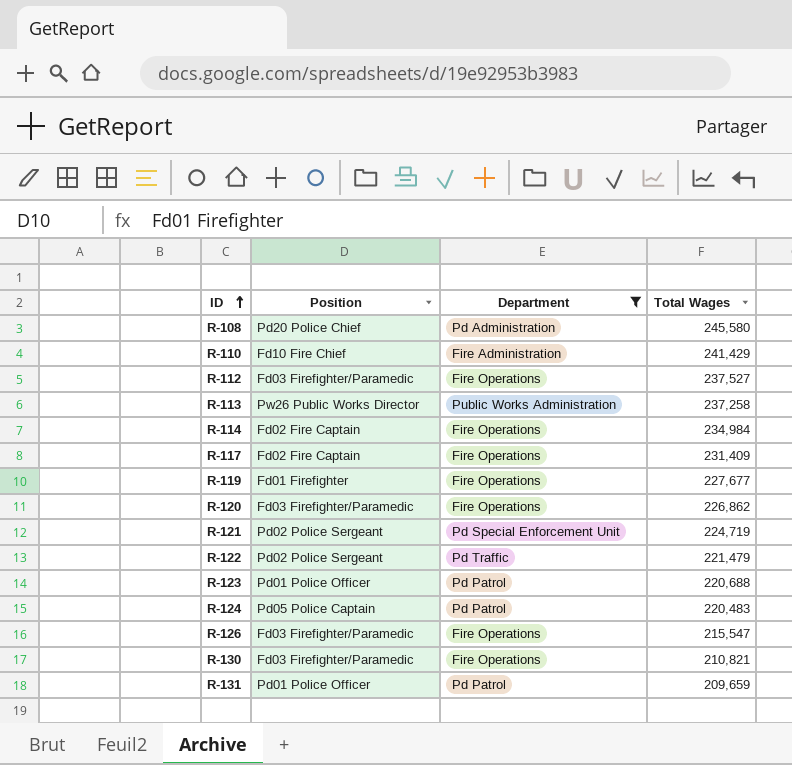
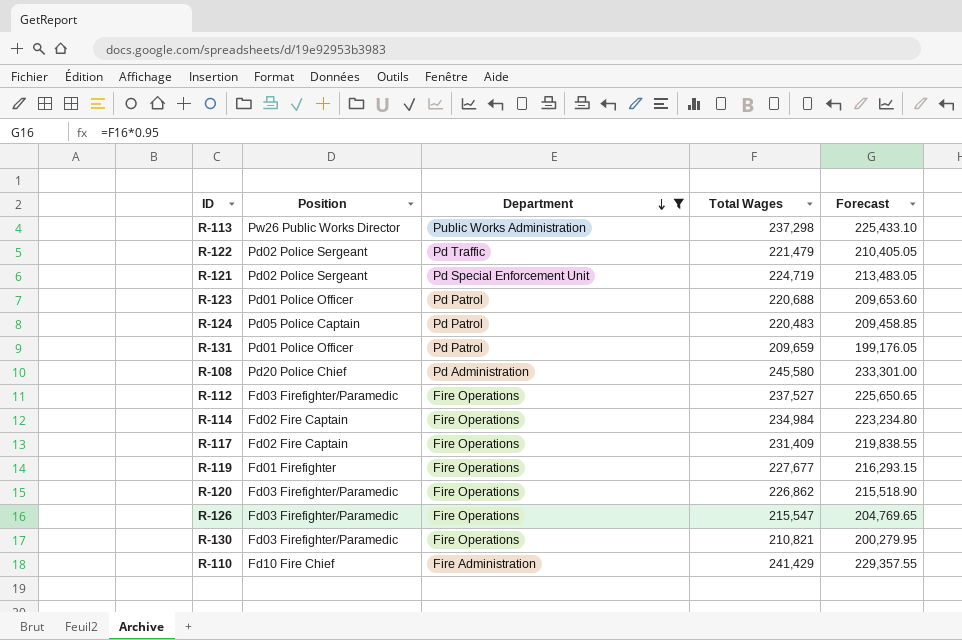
row order: ID ascending -> Department descending
column Forecast | formula: none -> [Total Wages] * 0.95
R-113 | Total Wages: 237,258 -> 237,298

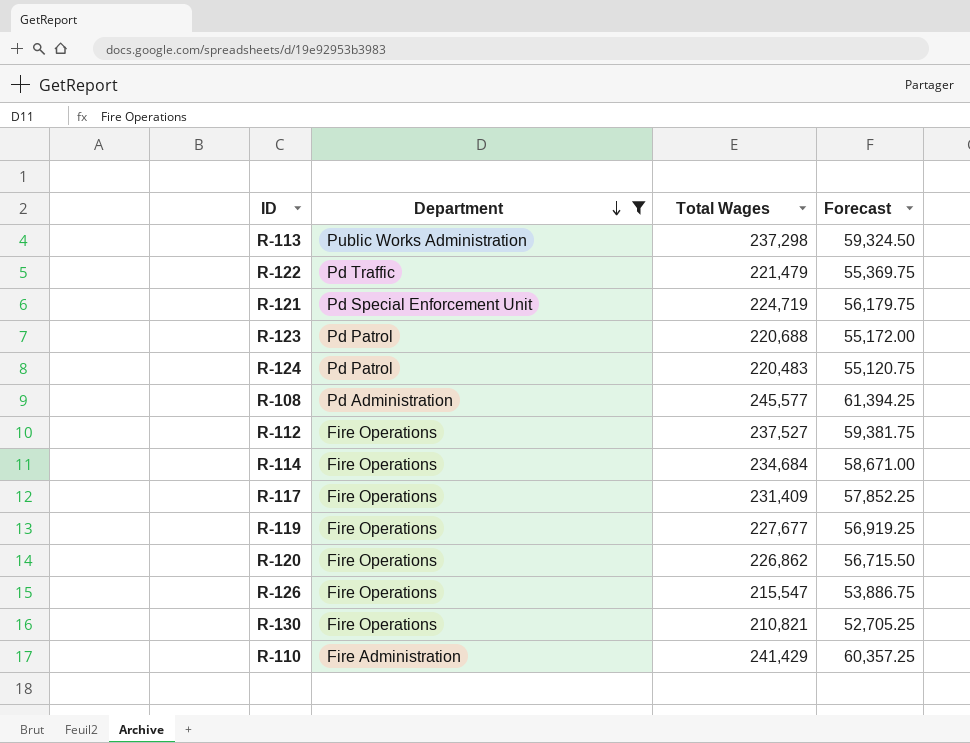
column Position | position: 2 -> none
column Forecast | formula: [Total Wages] * 0.95 -> [Total Wages] * 0.25
row R-131: Pd01 Police Officer | Pd Patrol | 209,659 | 199,176.05 -> none
R-108 | Total Wages: 245,580 -> 245,577
R-114 | Total Wages: 234,984 -> 234,684

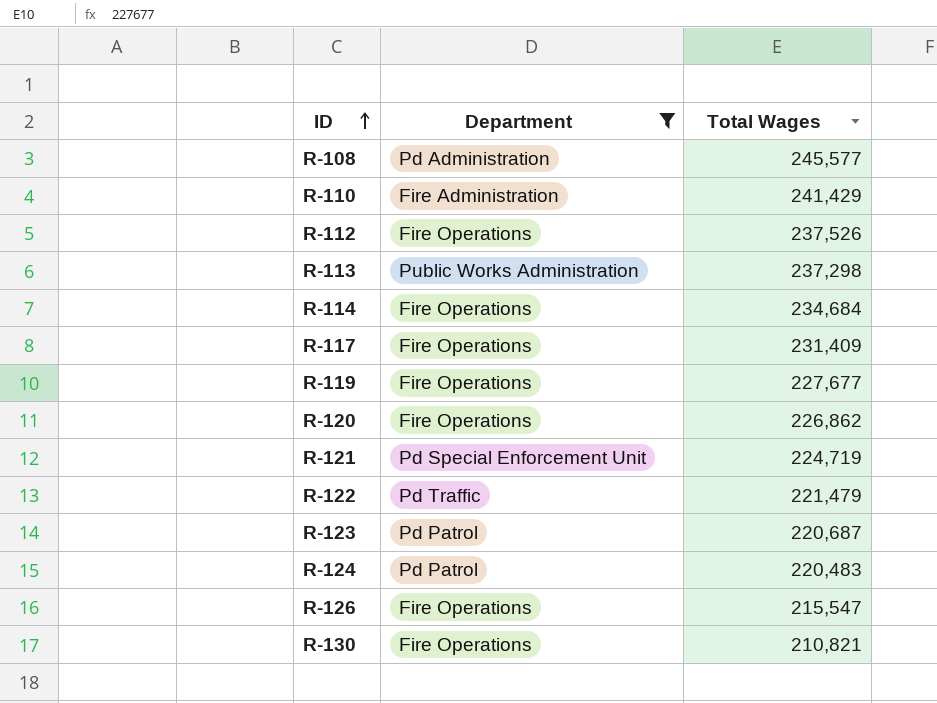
row order: Department descending -> ID ascending
column Forecast | formula: [Total Wages] * 0.25 -> none
R-112 | Total Wages: 237,527 -> 237,526
R-123 | Total Wages: 220,688 -> 220,687

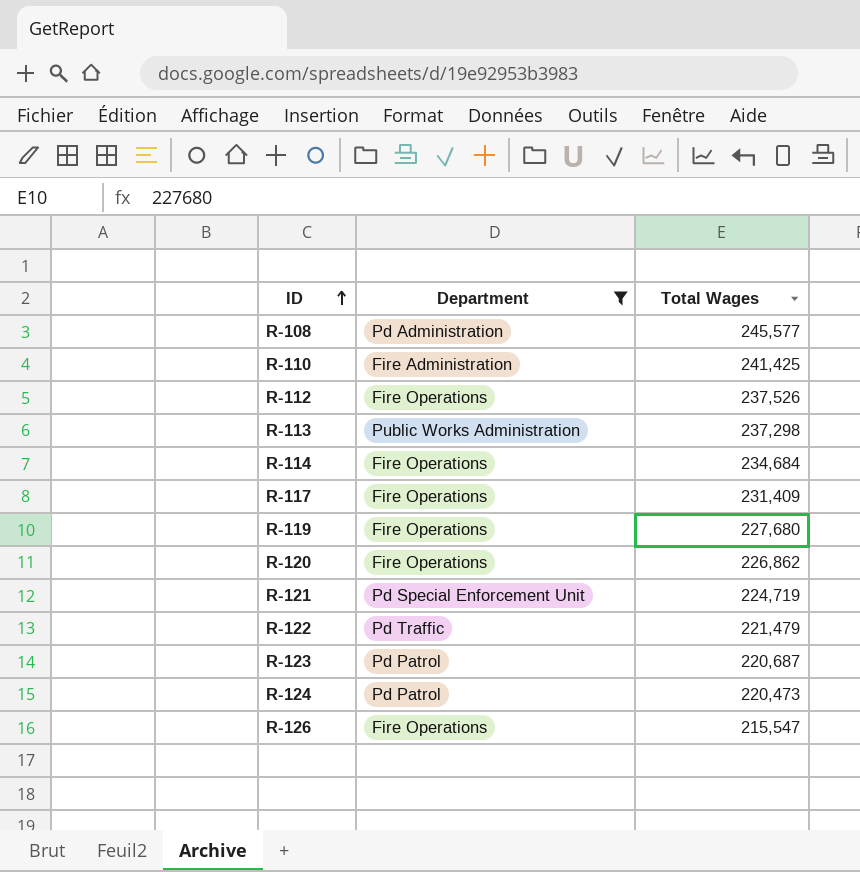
row R-130: Fire Operations | 210,821 -> none
R-110 | Total Wages: 241,429 -> 241,425
R-119 | Total Wages: 227,677 -> 227,680
R-124 | Total Wages: 220,483 -> 220,473

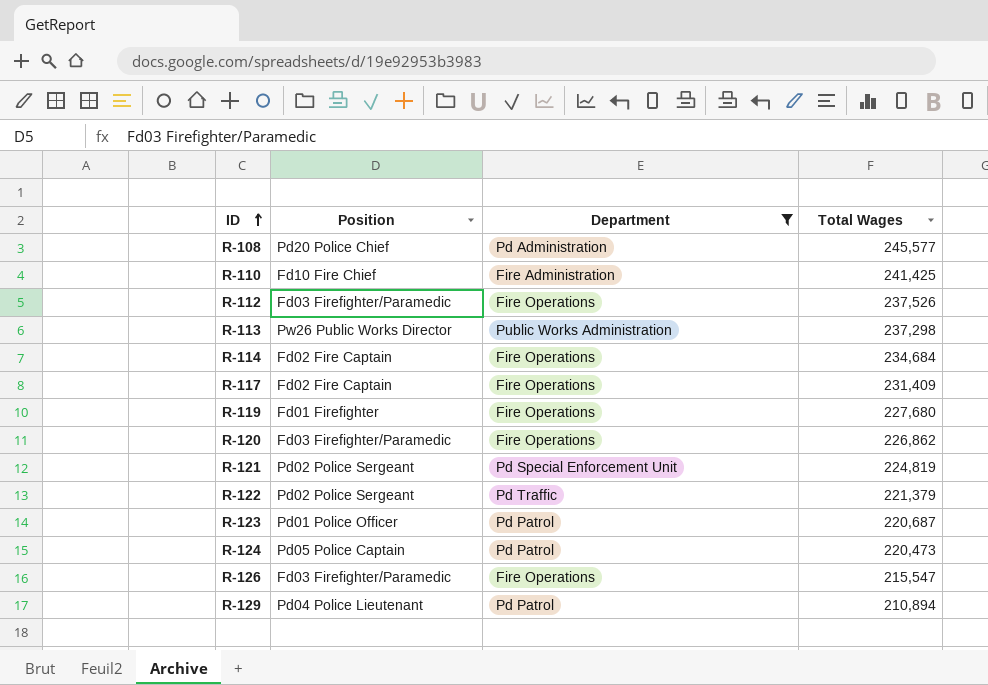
column Position | position: none -> 2
R-121 | Total Wages: 224,719 -> 224,819
R-122 | Total Wages: 221,479 -> 221,379
row R-129: none -> Pd04 Police Lieutenant | Pd Patrol | 210,894

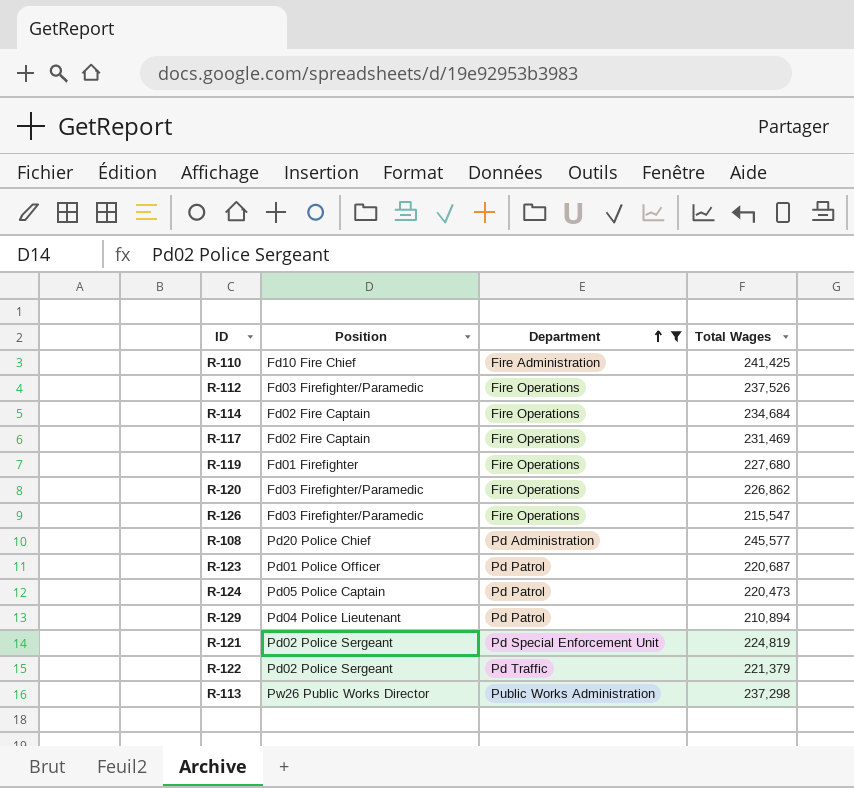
row order: ID ascending -> Department ascending
R-117 | Total Wages: 231,409 -> 231,469

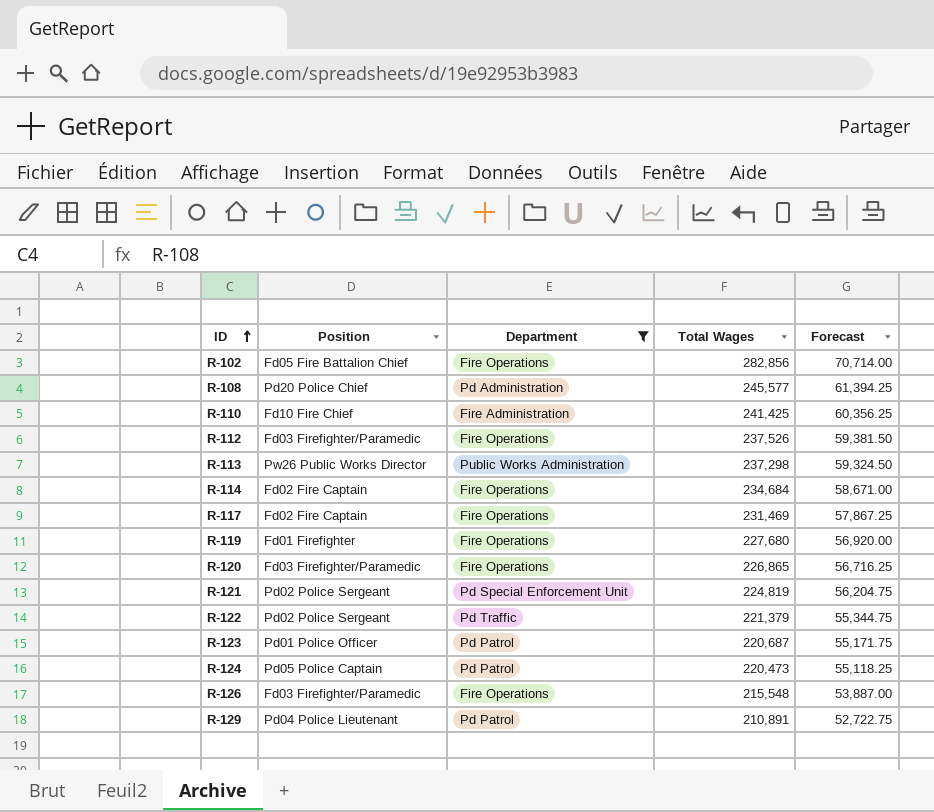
row order: Department ascending -> ID ascending
column Forecast | formula: none -> [Total Wages] * 0.25
row R-102: none -> Fd05 Fire Battalion Chief | Fire Operations | 282,856 | 70,714.00
R-120 | Total Wages: 226,862 -> 226,865
R-126 | Total Wages: 215,547 -> 215,548
R-129 | Total Wages: 210,894 -> 210,891

